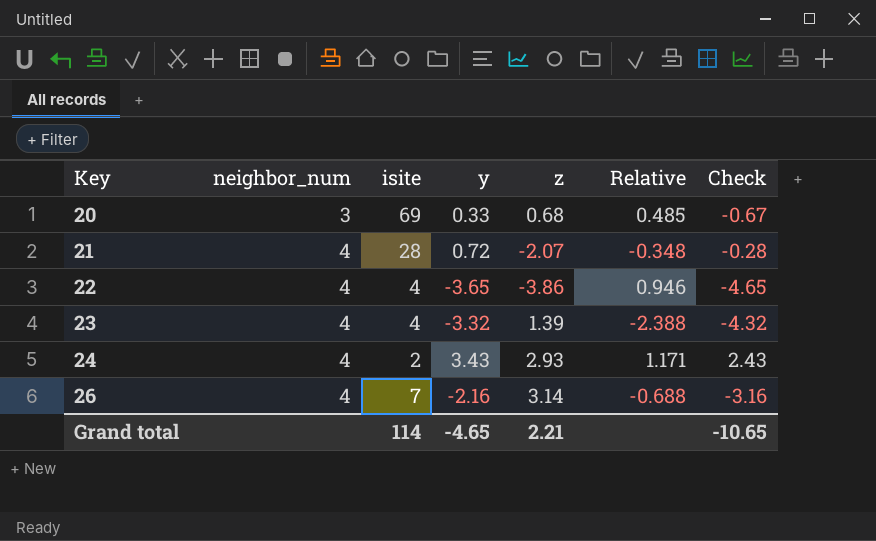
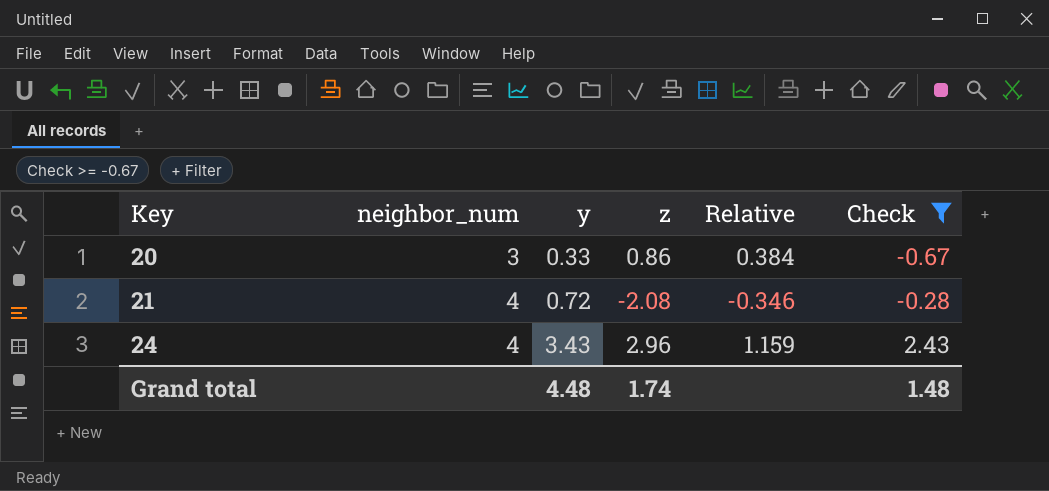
filter: none -> Check >= -0.67
column isite | position: 3 -> none
20 | z: 0.68 -> 0.86
20 | Relative: 0.485 -> 0.384
21 | z: -2.07 -> -2.08
21 | Relative: -0.348 -> -0.346
24 | z: 2.93 -> 2.96
24 | Relative: 1.171 -> 1.159
Grand total | y: -4.65 -> 4.48
Grand total | z: 2.21 -> 1.74
Grand total | Check: -10.65 -> 1.48

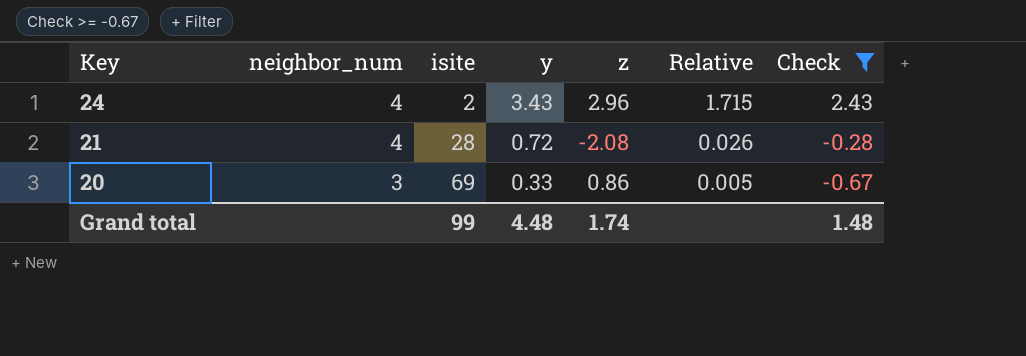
row order: Key ascending -> Key descending
column isite | position: none -> 3
column Relative | formula: [y] / [z] -> [y] / [isite]

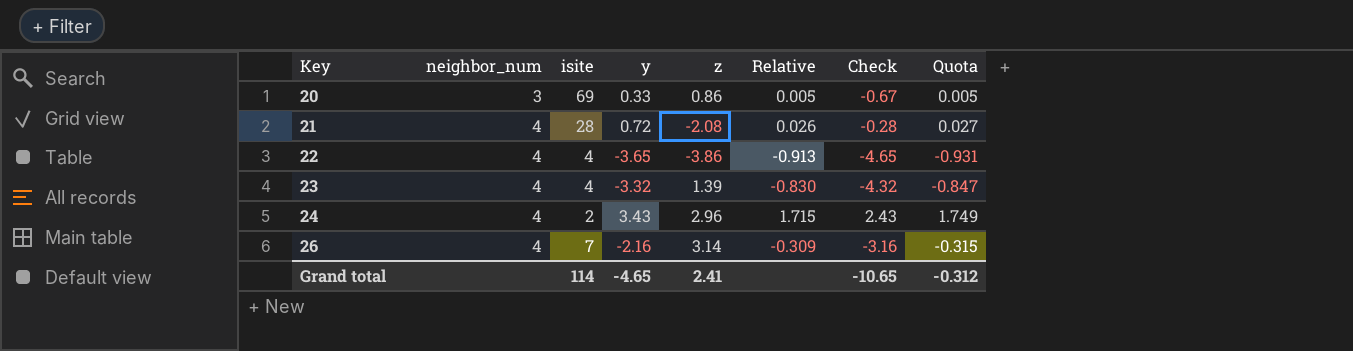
filter: Check >= -0.67 -> none
row order: Key descending -> Key ascending
column Quota | formula: none -> [Relative] * 1.02
Grand total | isite: 99 -> 114
Grand total | y: 4.48 -> -4.65
Grand total | z: 1.74 -> 2.41
Grand total | Check: 1.48 -> -10.65

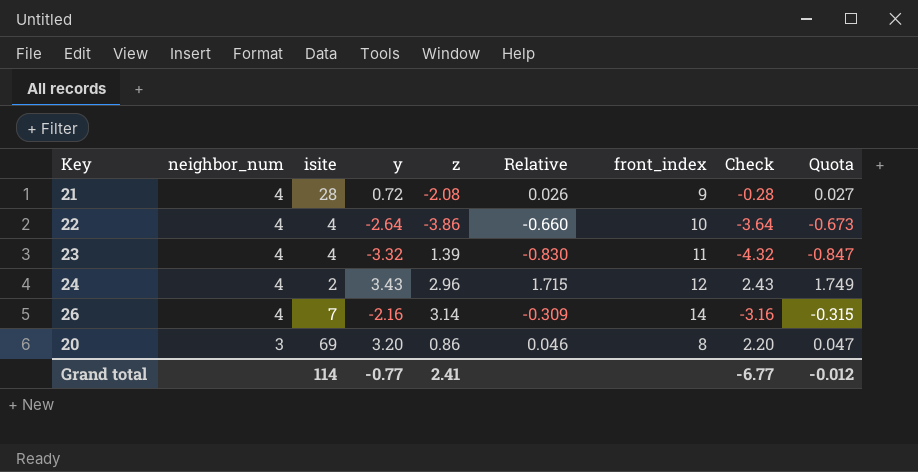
row order: Key ascending -> neighbor_num descending
column front_index | position: none -> 7
22 | y: -3.65 -> -2.64
22 | Relative: -0.913 -> -0.660
22 | Check: -4.65 -> -3.64
22 | Quota: -0.931 -> -0.673
20 | y: 0.33 -> 3.20
20 | Relative: 0.005 -> 0.046
20 | Check: -0.67 -> 2.20
20 | Quota: 0.005 -> 0.047
Grand total | y: -4.65 -> -0.77
Grand total | Check: -10.65 -> -6.77
Grand total | Quota: -0.312 -> -0.012

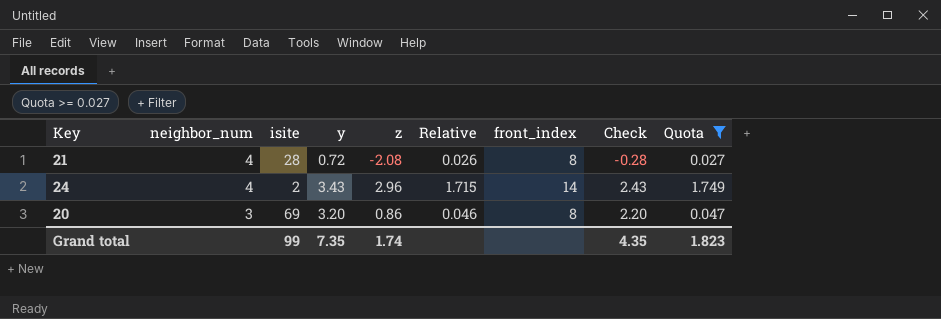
filter: none -> Quota >= 0.027
21 | front_index: 9 -> 8
24 | front_index: 12 -> 14
Grand total | isite: 114 -> 99
Grand total | y: -0.77 -> 7.35
Grand total | z: 2.41 -> 1.74
Grand total | Check: -6.77 -> 4.35
Grand total | Quota: -0.012 -> 1.823

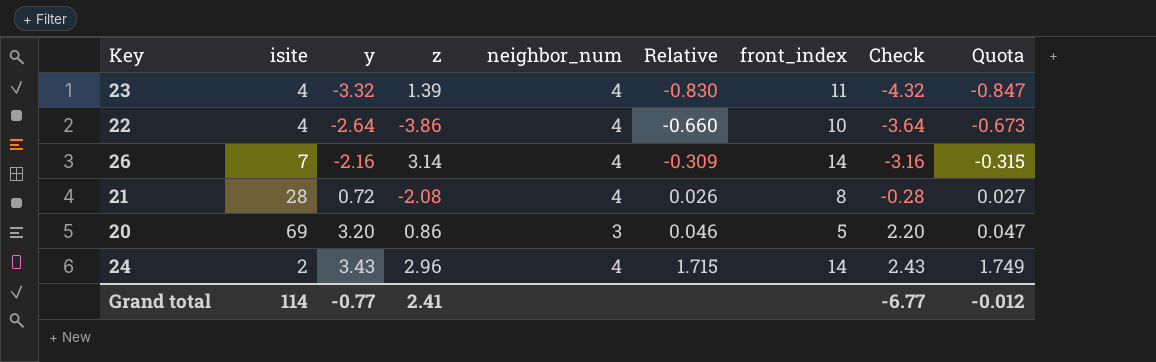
filter: Quota >= 0.027 -> none
row order: neighbor_num descending -> y ascending
column neighbor_num | position: 2 -> 5
20 | front_index: 8 -> 5
Grand total | isite: 99 -> 114
Grand total | y: 7.35 -> -0.77
Grand total | z: 1.74 -> 2.41
Grand total | Check: 4.35 -> -6.77
Grand total | Quota: 1.823 -> -0.012

